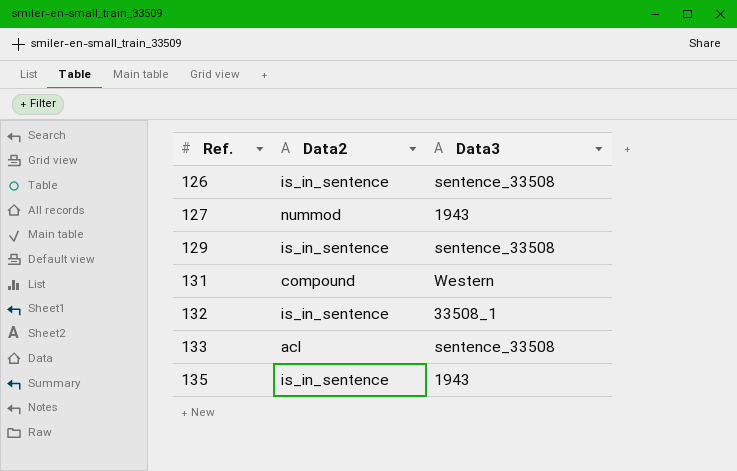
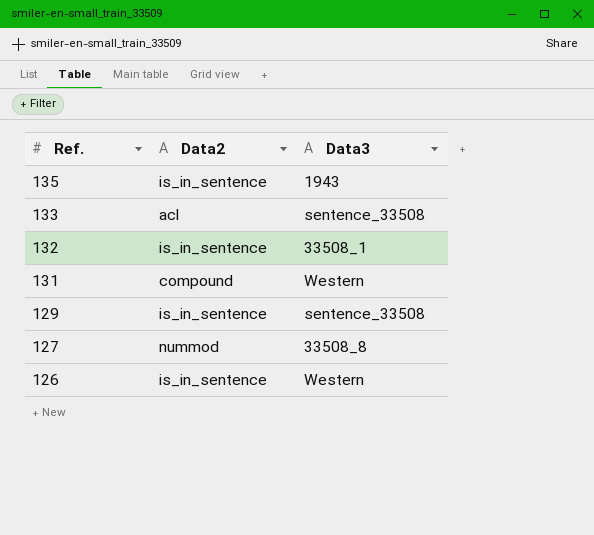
row order: Ref. ascending -> Ref. descending
127 | Data3: 1943 -> 33508_8
126 | Data3: sentence_33508 -> Western

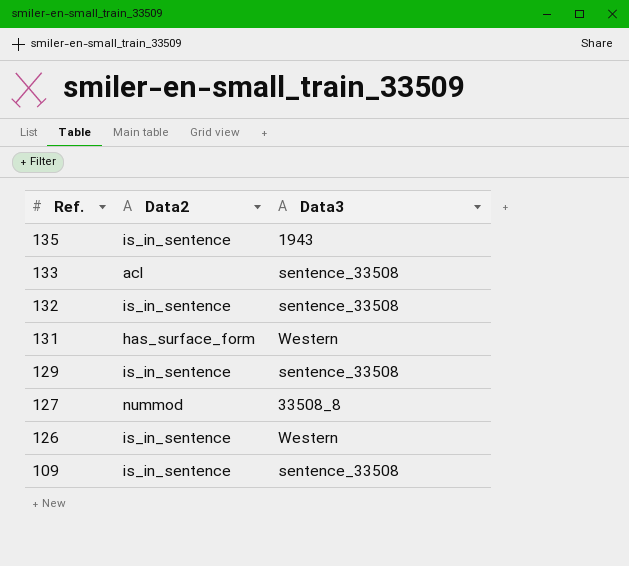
132 | Data3: 33508_1 -> sentence_33508
131 | Data2: compound -> has_surface_form
row 109: none -> is_in_sentence | sentence_33508

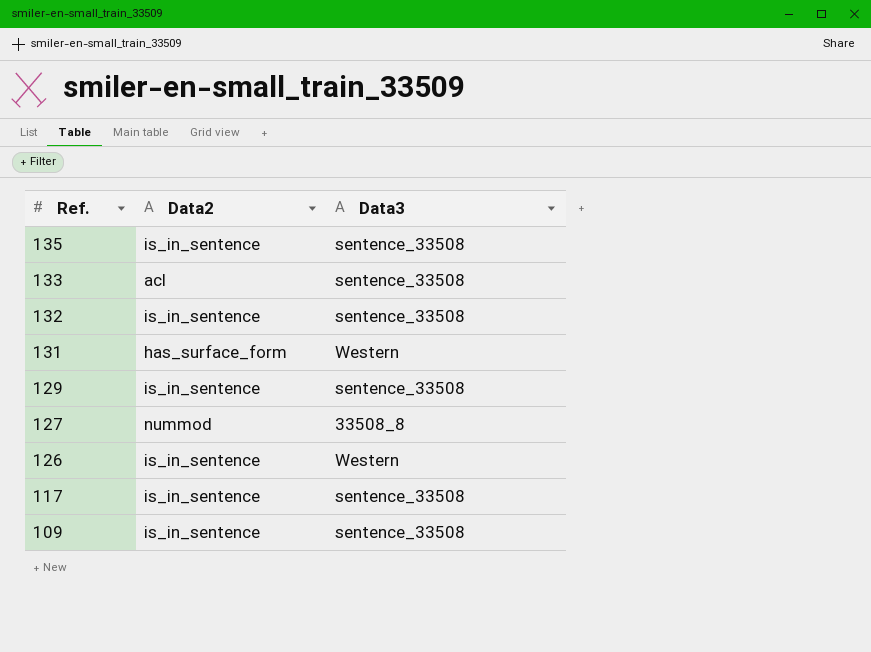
135 | Data3: 1943 -> sentence_33508
row 117: none -> is_in_sentence | sentence_33508

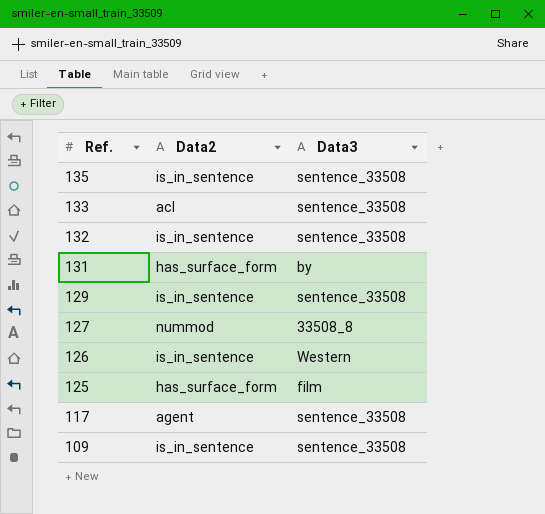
131 | Data3: Western -> by
row 125: none -> has_surface_form | film
117 | Data2: is_in_sentence -> agent

